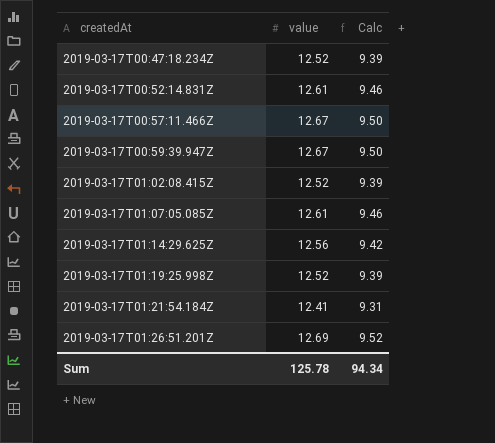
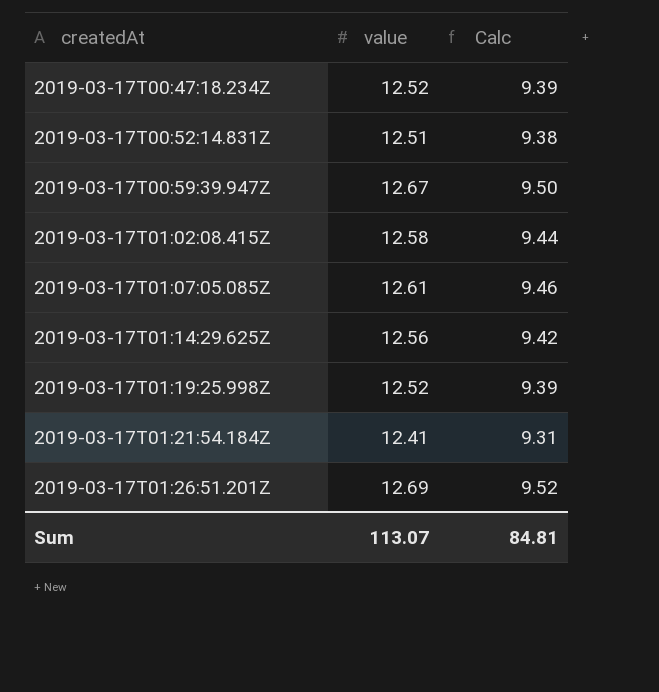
row 2019-03-17T00:57:11.466Z: 12.67 | 9.50 -> none
2019-03-17T00:52:14.831Z | value: 12.61 -> 12.51
2019-03-17T00:52:14.831Z | Calc: 9.46 -> 9.38
2019-03-17T01:02:08.415Z | value: 12.52 -> 12.58
2019-03-17T01:02:08.415Z | Calc: 9.39 -> 9.44
Sum | value: 125.78 -> 113.07
Sum | Calc: 94.34 -> 84.81

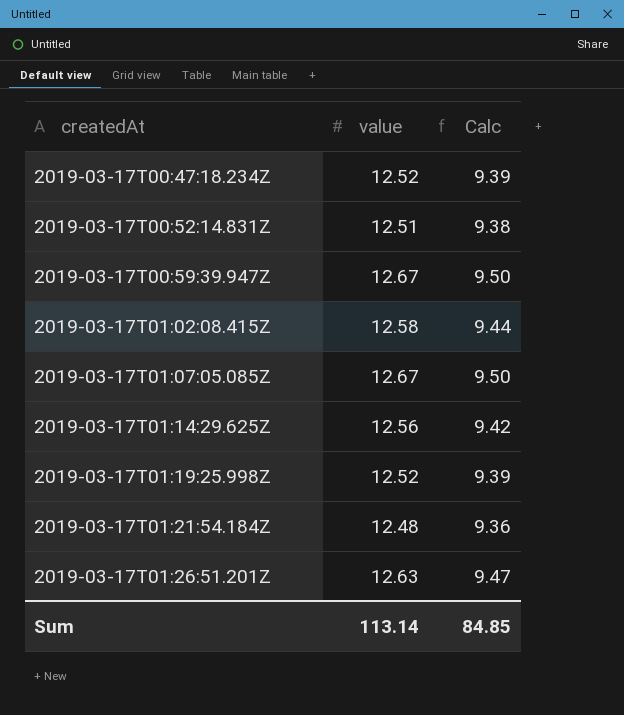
2019-03-17T01:07:05.085Z | value: 12.61 -> 12.67
2019-03-17T01:07:05.085Z | Calc: 9.46 -> 9.50
2019-03-17T01:21:54.184Z | value: 12.41 -> 12.48
2019-03-17T01:21:54.184Z | Calc: 9.31 -> 9.36
2019-03-17T01:26:51.201Z | value: 12.69 -> 12.63
2019-03-17T01:26:51.201Z | Calc: 9.52 -> 9.47
Sum | value: 113.07 -> 113.14
Sum | Calc: 84.81 -> 84.85

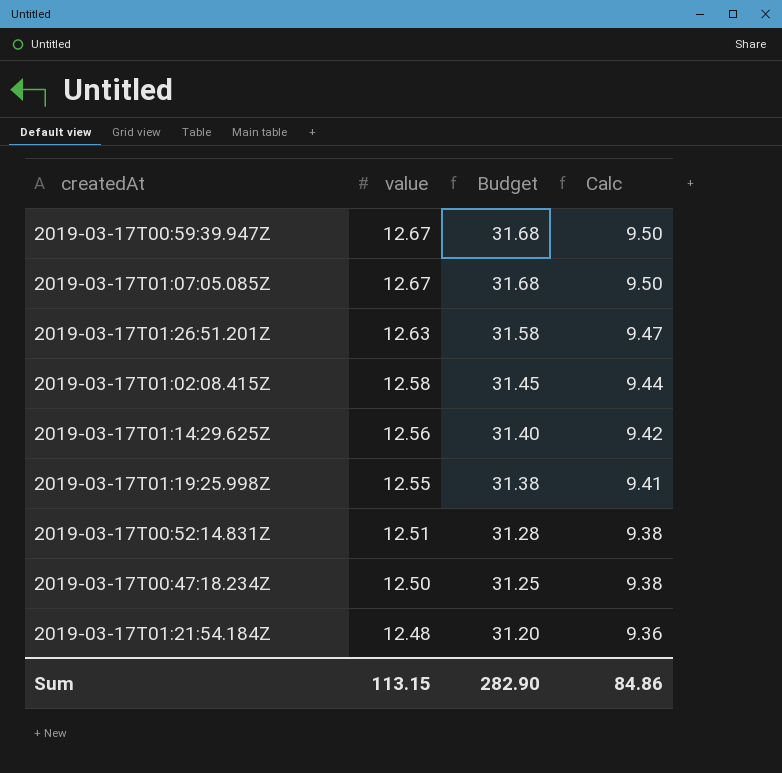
row order: createdAt ascending -> value descending
column Budget | formula: none -> [value] * 2.5
2019-03-17T01:19:25.998Z | value: 12.52 -> 12.55
2019-03-17T01:19:25.998Z | Calc: 9.39 -> 9.41
2019-03-17T00:47:18.234Z | value: 12.52 -> 12.50
2019-03-17T00:47:18.234Z | Calc: 9.39 -> 9.38
Sum | value: 113.14 -> 113.15
Sum | Calc: 84.85 -> 84.86

